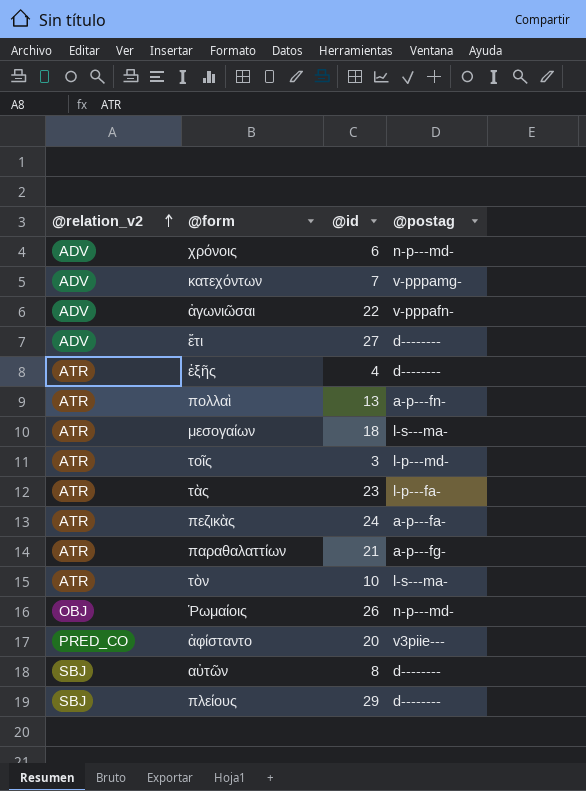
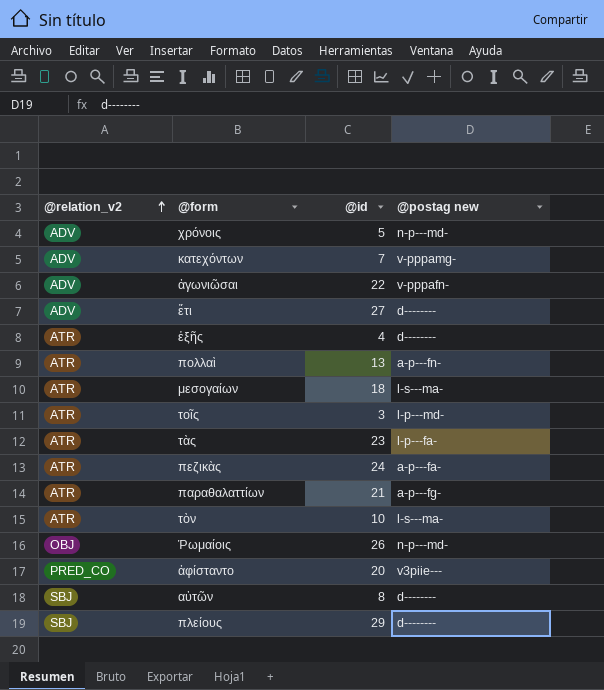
column name: @postag -> @postag new
χρόνοις | @id: 6 -> 5

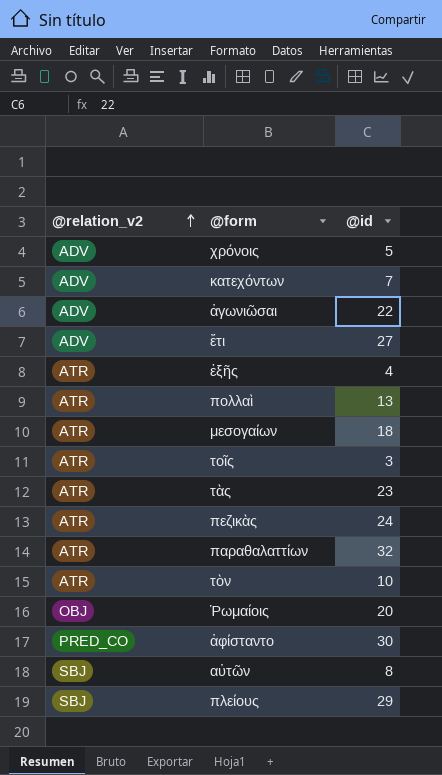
column @postag new | position: 4 -> none
παραθαλαττίων | @id: 21 -> 32
Ῥωμαίοις | @id: 26 -> 20
ἀφίσταντο | @id: 20 -> 30

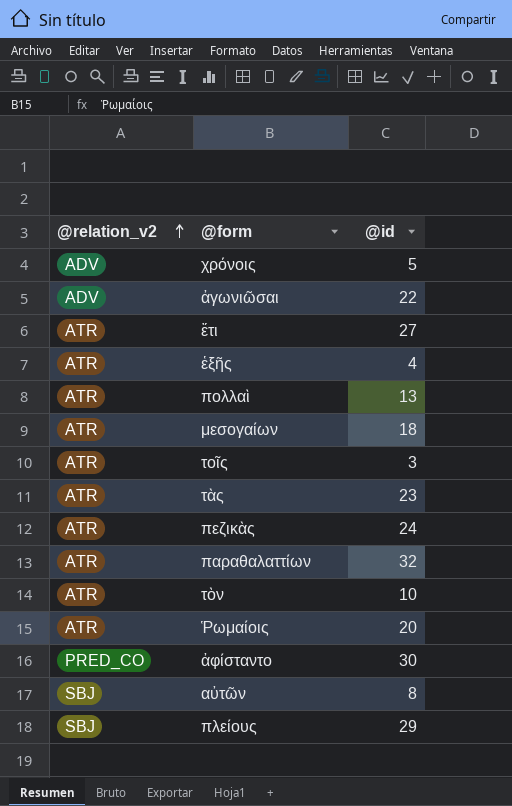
row κατεχόντων: ADV | 7 -> none
ἔτι | @relation_v2: ADV -> ATR
Ῥωμαίοις | @relation_v2: OBJ -> ATR

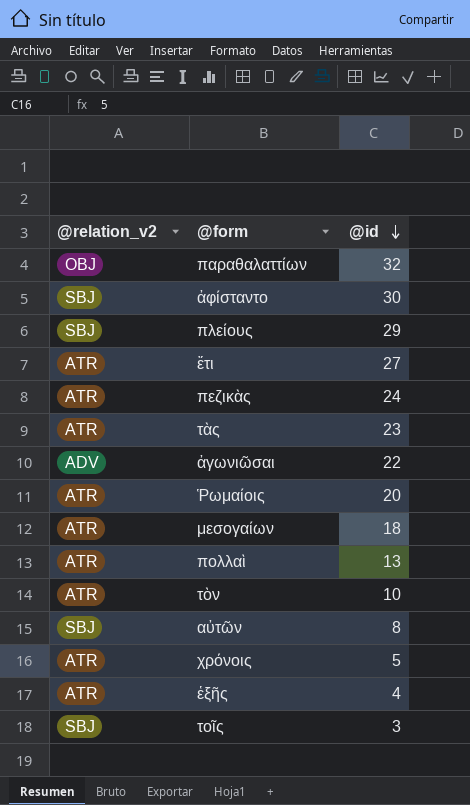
row order: @relation_v2 ascending -> @id descending
παραθαλαττίων | @relation_v2: ATR -> OBJ
ἀφίσταντο | @relation_v2: PRED_CO -> SBJ
χρόνοις | @relation_v2: ADV -> ATR
τοῖς | @relation_v2: ATR -> SBJ

